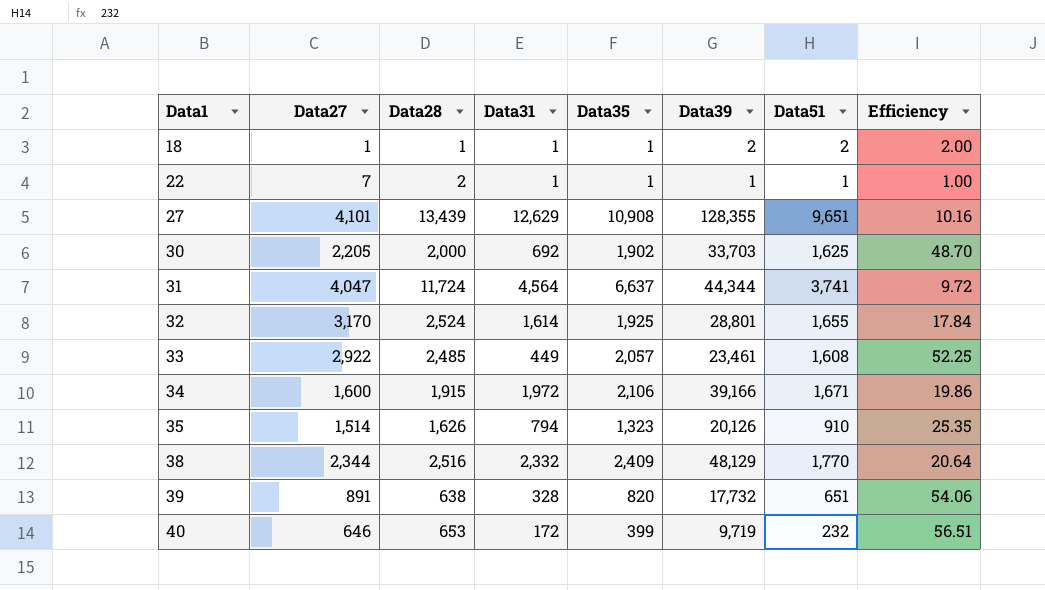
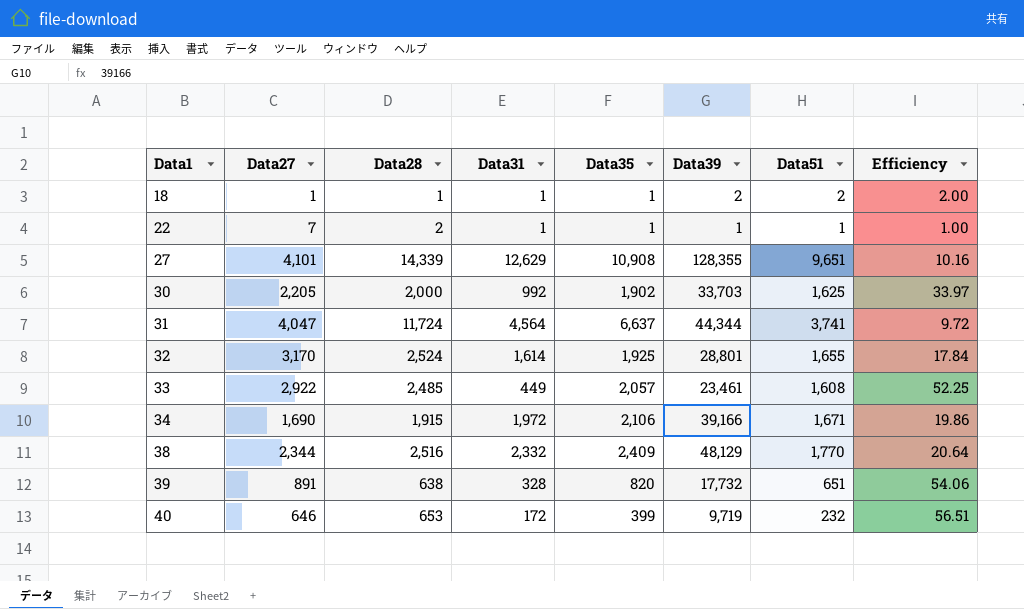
row 35: 1,514 | 1,626 | 794 | 1,323 | 20,126 | 910 | 25.35 -> none
27 | Data28: 13,439 -> 14,339
30 | Data31: 692 -> 992
30 | Efficiency: 48.70 -> 33.97
34 | Data27: 1,600 -> 1,690

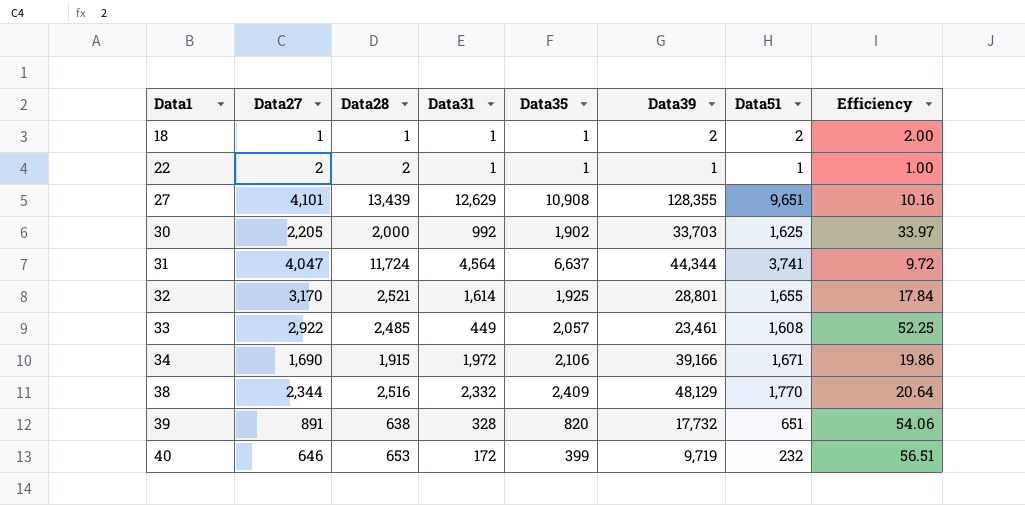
22 | Data27: 7 -> 2
27 | Data28: 14,339 -> 13,439
32 | Data28: 2,524 -> 2,521

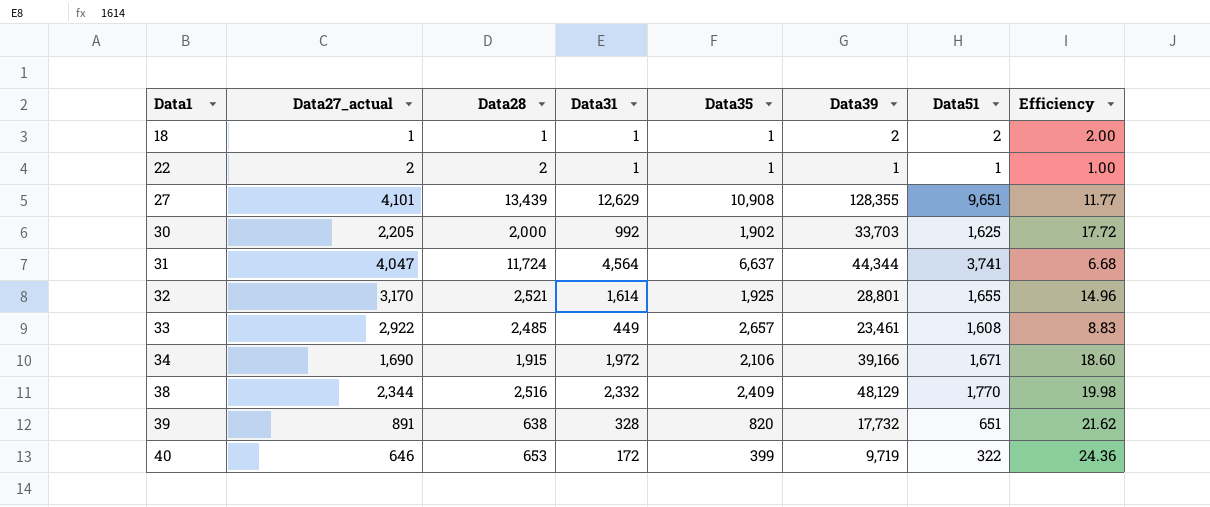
column name: Data27 -> Data27_actual
column Efficiency | formula: [Data39] / [Data31] -> [Data39] / [Data35]
33 | Data35: 2,057 -> 2,657
40 | Data51: 232 -> 322

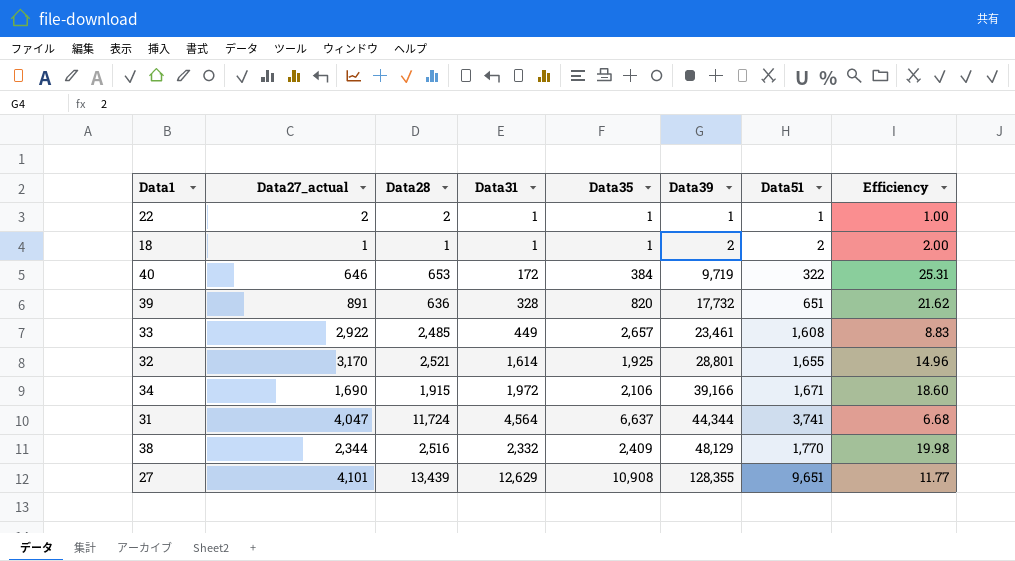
row order: Data1 ascending -> Data39 ascending
row 30: 2,205 | 2,000 | 992 | 1,902 | 33,703 | 1,625 | 17.72 -> none
40 | Data35: 399 -> 384
40 | Efficiency: 24.36 -> 25.31
39 | Data28: 638 -> 636

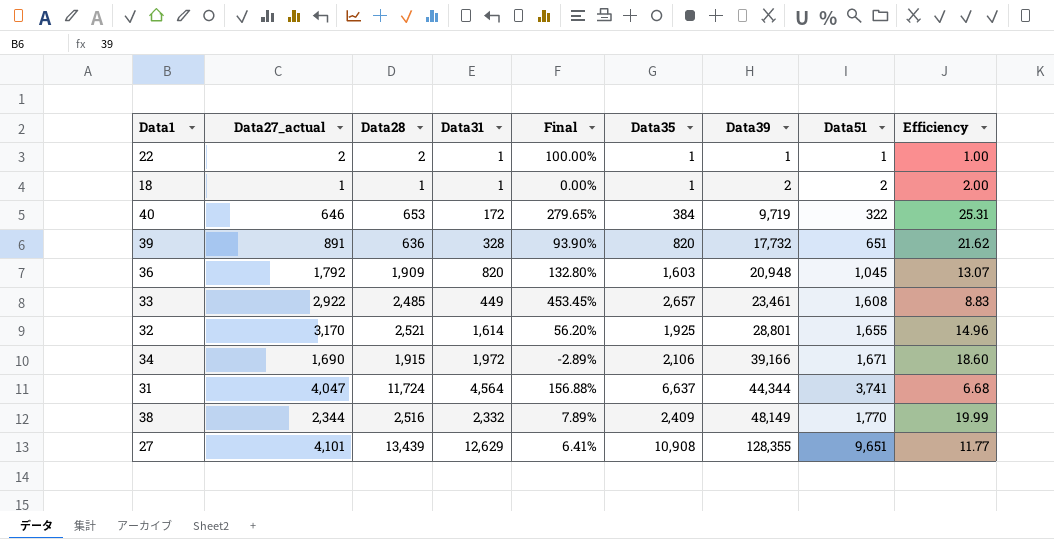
column Final | formula: none -> ([Data28] - [Data31]) / [Data31]
row 36: none -> 1,792 | 1,909 | 820 | 132.80% | 1,603 | 20,948 | 1,045 | 13.07
38 | Data39: 48,129 -> 48,149
38 | Efficiency: 19.98 -> 19.99

